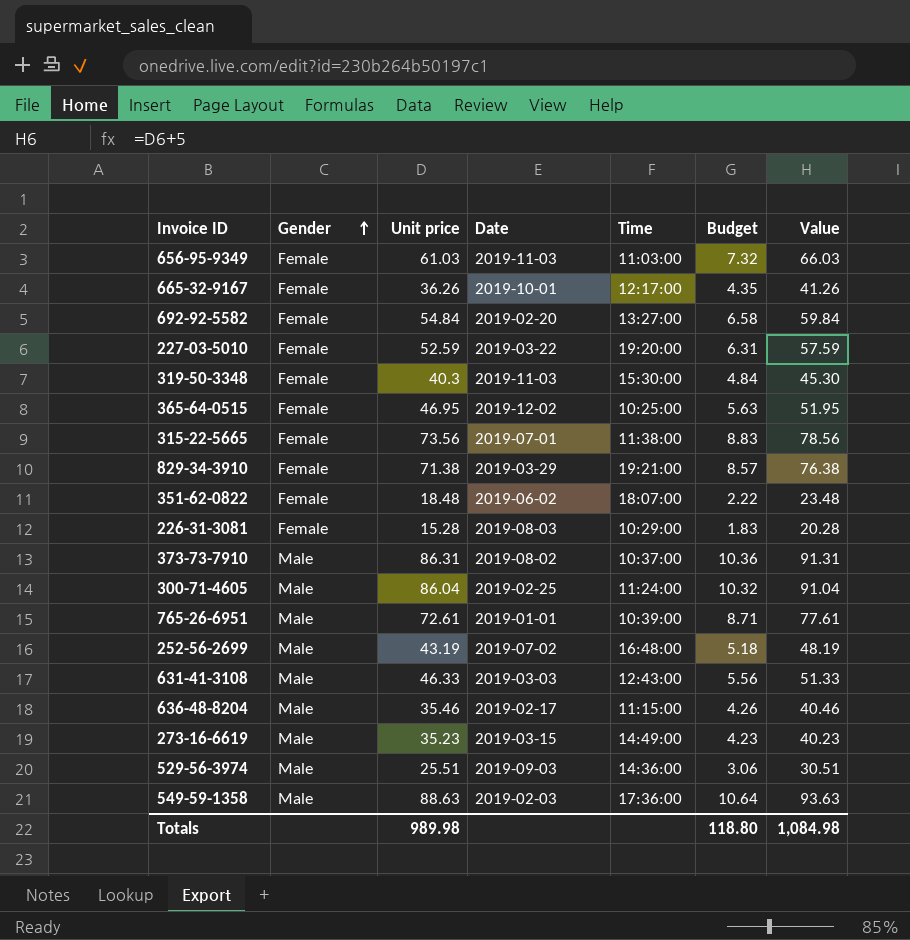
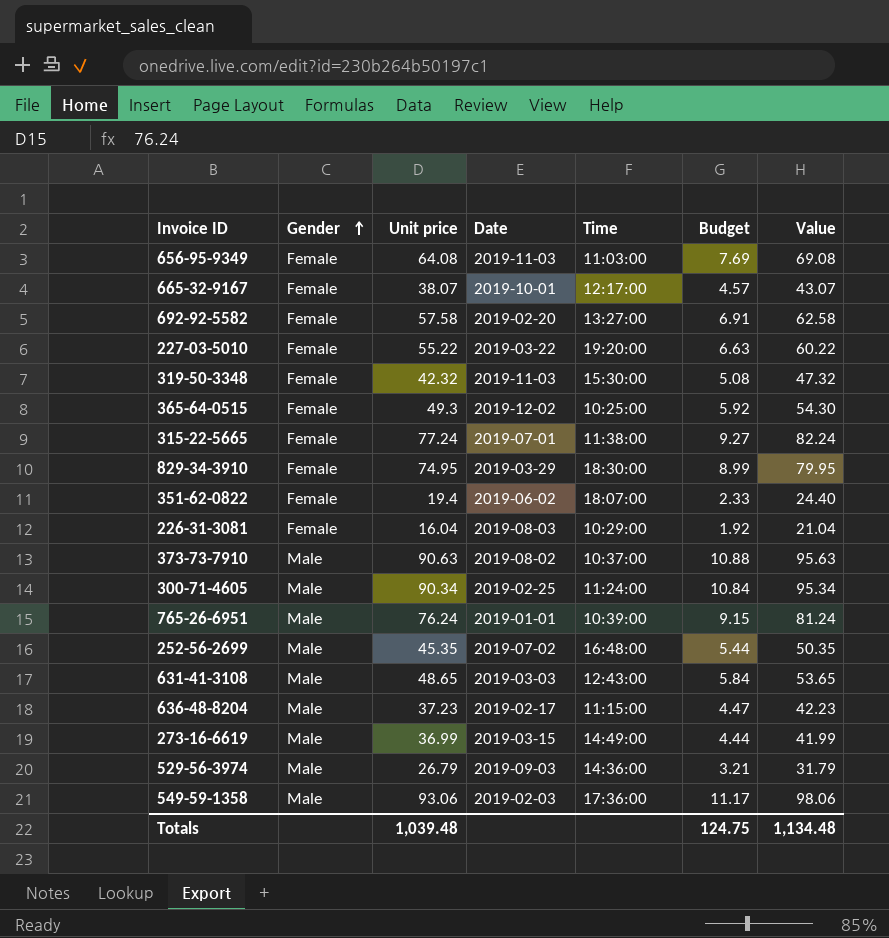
656-95-9349 | Unit price: 61.03 -> 64.08
656-95-9349 | Budget: 7.32 -> 7.69
656-95-9349 | Value: 66.03 -> 69.08
665-32-9167 | Unit price: 36.26 -> 38.07
665-32-9167 | Budget: 4.35 -> 4.57
665-32-9167 | Value: 41.26 -> 43.07
692-92-5582 | Unit price: 54.84 -> 57.58
692-92-5582 | Budget: 6.58 -> 6.91
692-92-5582 | Value: 59.84 -> 62.58
227-03-5010 | Unit price: 52.59 -> 55.22
227-03-5010 | Budget: 6.31 -> 6.63
227-03-5010 | Value: 57.59 -> 60.22
319-50-3348 | Unit price: 40.3 -> 42.32
319-50-3348 | Budget: 4.84 -> 5.08
319-50-3348 | Value: 45.30 -> 47.32
365-64-0515 | Unit price: 46.95 -> 49.3
365-64-0515 | Budget: 5.63 -> 5.92
365-64-0515 | Value: 51.95 -> 54.30
315-22-5665 | Unit price: 73.56 -> 77.24
315-22-5665 | Budget: 8.83 -> 9.27
315-22-5665 | Value: 78.56 -> 82.24
829-34-3910 | Unit price: 71.38 -> 74.95
829-34-3910 | Time: 19:21:00 -> 18:30:00
829-34-3910 | Budget: 8.57 -> 8.99
829-34-3910 | Value: 76.38 -> 79.95
351-62-0822 | Unit price: 18.48 -> 19.4
351-62-0822 | Budget: 2.22 -> 2.33
351-62-0822 | Value: 23.48 -> 24.40
226-31-3081 | Unit price: 15.28 -> 16.04
226-31-3081 | Budget: 1.83 -> 1.92
226-31-3081 | Value: 20.28 -> 21.04
373-73-7910 | Unit price: 86.31 -> 90.63
373-73-7910 | Budget: 10.36 -> 10.88
373-73-7910 | Value: 91.31 -> 95.63
300-71-4605 | Unit price: 86.04 -> 90.34
300-71-4605 | Budget: 10.32 -> 10.84
300-71-4605 | Value: 91.04 -> 95.34
765-26-6951 | Unit price: 72.61 -> 76.24
765-26-6951 | Budget: 8.71 -> 9.15
765-26-6951 | Value: 77.61 -> 81.24
252-56-2699 | Unit price: 43.19 -> 45.35
252-56-2699 | Budget: 5.18 -> 5.44
252-56-2699 | Value: 48.19 -> 50.35
631-41-3108 | Unit price: 46.33 -> 48.65
631-41-3108 | Budget: 5.56 -> 5.84
631-41-3108 | Value: 51.33 -> 53.65
636-48-8204 | Unit price: 35.46 -> 37.23
636-48-8204 | Budget: 4.26 -> 4.47
636-48-8204 | Value: 40.46 -> 42.23
273-16-6619 | Unit price: 35.23 -> 36.99
273-16-6619 | Budget: 4.23 -> 4.44
273-16-6619 | Value: 40.23 -> 41.99
529-56-3974 | Unit price: 25.51 -> 26.79
529-56-3974 | Budget: 3.06 -> 3.21
529-56-3974 | Value: 30.51 -> 31.79
549-59-1358 | Unit price: 88.63 -> 93.06
549-59-1358 | Budget: 10.64 -> 11.17
549-59-1358 | Value: 93.63 -> 98.06
Totals | Unit price: 989.98 -> 1,039.48
Totals | Budget: 118.80 -> 124.75
Totals | Value: 1,084.98 -> 1,134.48

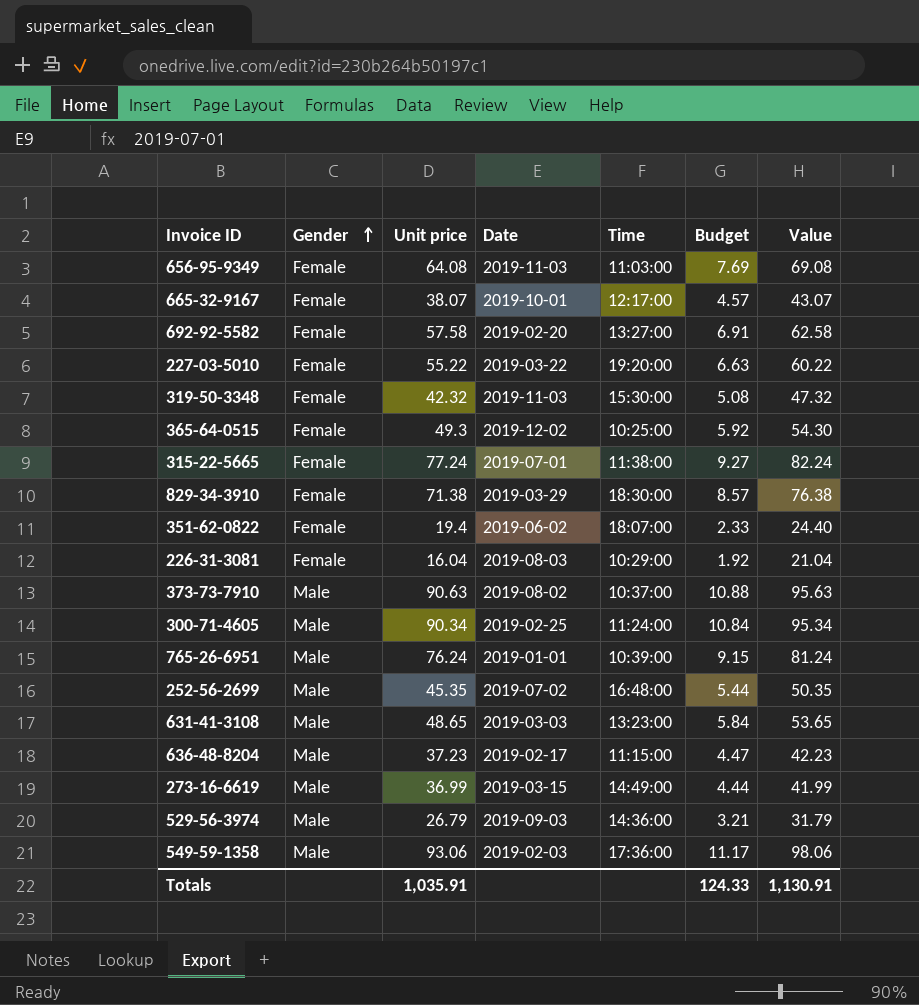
829-34-3910 | Unit price: 74.95 -> 71.38
829-34-3910 | Budget: 8.99 -> 8.57
829-34-3910 | Value: 79.95 -> 76.38
631-41-3108 | Time: 12:43:00 -> 13:23:00
Totals | Unit price: 1,039.48 -> 1,035.91
Totals | Budget: 124.75 -> 124.33
Totals | Value: 1,134.48 -> 1,130.91

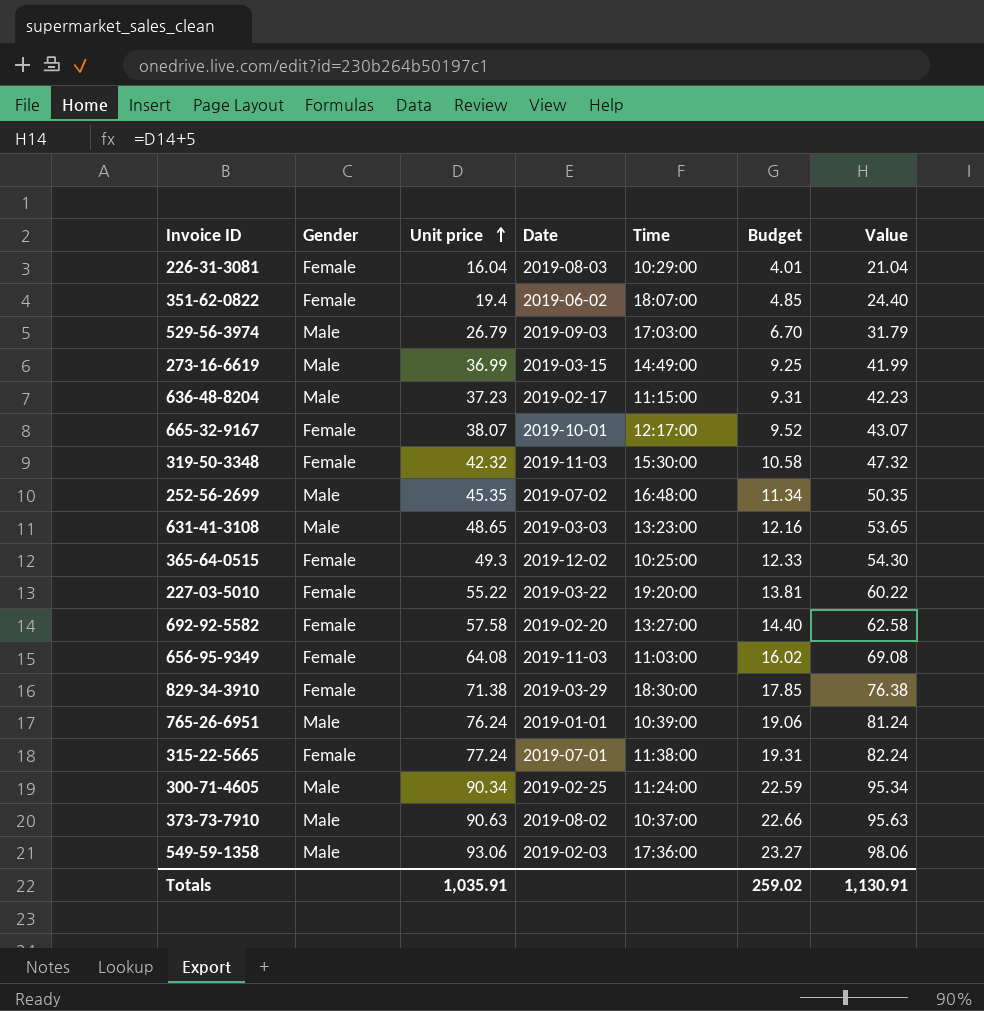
row order: Gender ascending -> Unit price ascending
column Budget | formula: [Unit price] * 0.12 -> [Unit price] * 0.25
529-56-3974 | Time: 14:36:00 -> 17:03:00
Totals | Budget: 124.33 -> 259.02

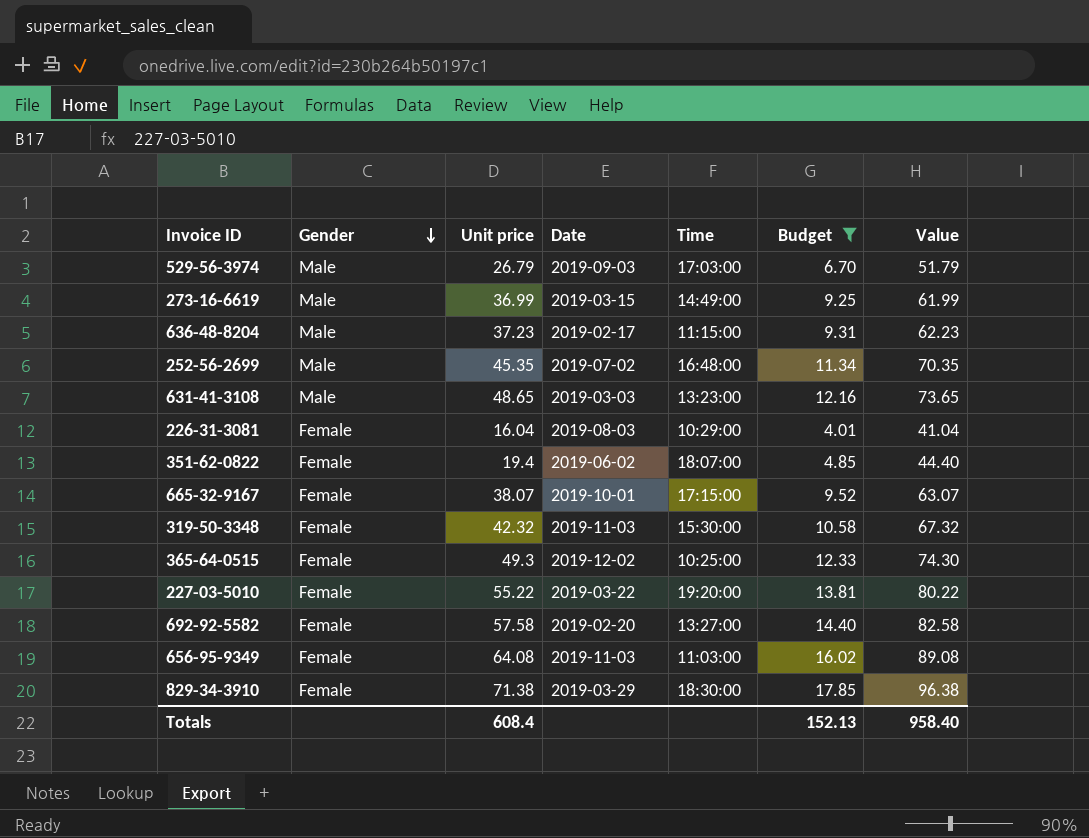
filter: none -> Budget <= 17.85
row order: Unit price ascending -> Gender descending
column Value | formula: [Unit price] + 5 -> [Unit price] + 25
665-32-9167 | Time: 12:17:00 -> 17:15:00
Totals | Unit price: 1,035.91 -> 608.4
Totals | Budget: 259.02 -> 152.13
Totals | Value: 1,130.91 -> 958.40

